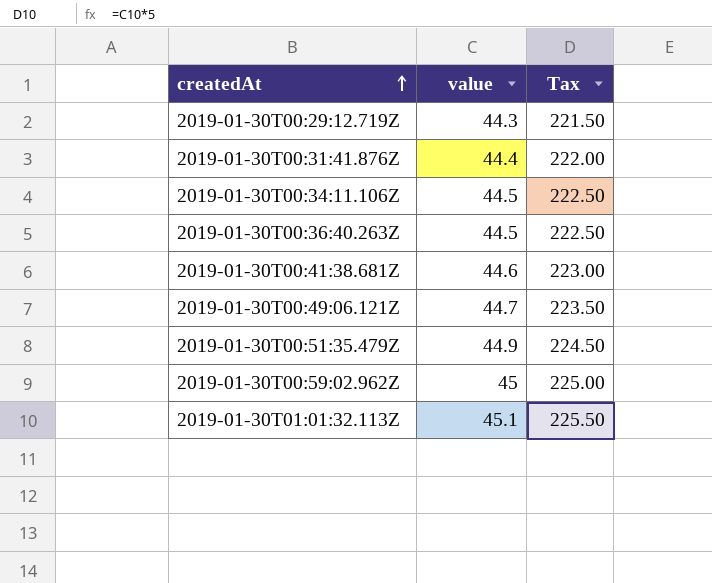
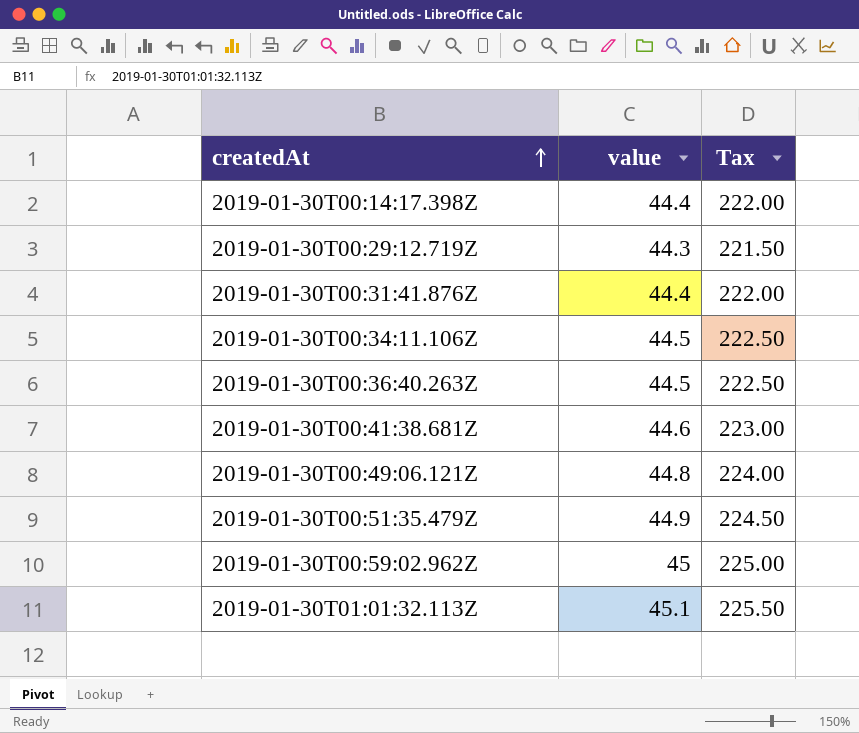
row 2019-01-30T00:14:17.398Z: none -> 44.4 | 222.00
2019-01-30T00:49:06.121Z | value: 44.7 -> 44.8
2019-01-30T00:49:06.121Z | Tax: 223.50 -> 224.00

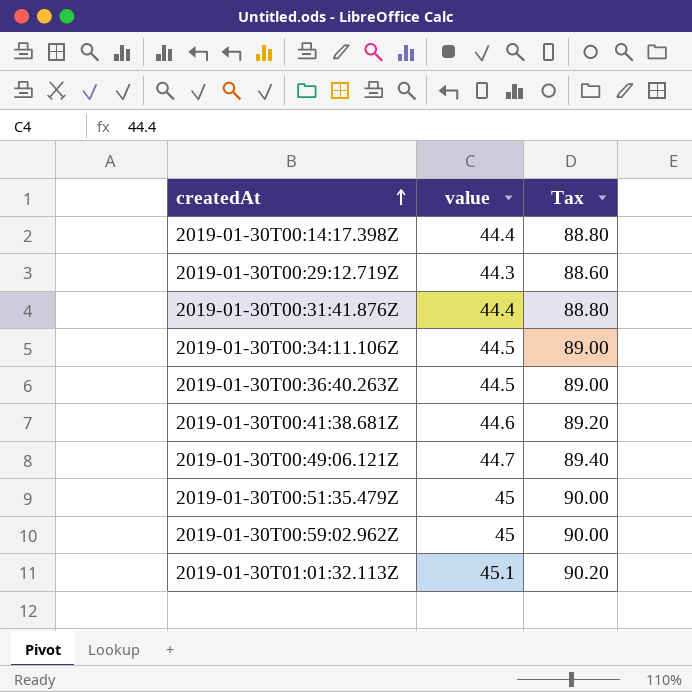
column Tax | formula: [value] * 5 -> [value] * 2
2019-01-30T00:49:06.121Z | value: 44.8 -> 44.7
2019-01-30T00:51:35.479Z | value: 44.9 -> 45

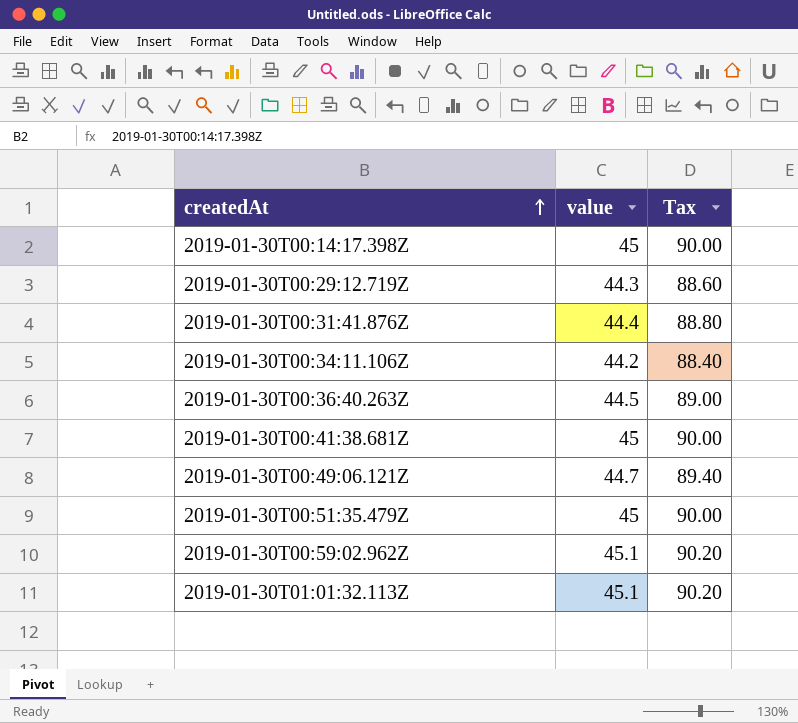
2019-01-30T00:14:17.398Z | value: 44.4 -> 45
2019-01-30T00:14:17.398Z | Tax: 88.80 -> 90.00
2019-01-30T00:34:11.106Z | value: 44.5 -> 44.2
2019-01-30T00:34:11.106Z | Tax: 89.00 -> 88.40
2019-01-30T00:41:38.681Z | value: 44.6 -> 45
2019-01-30T00:41:38.681Z | Tax: 89.20 -> 90.00
2019-01-30T00:59:02.962Z | value: 45 -> 45.1
2019-01-30T00:59:02.962Z | Tax: 90.00 -> 90.20

